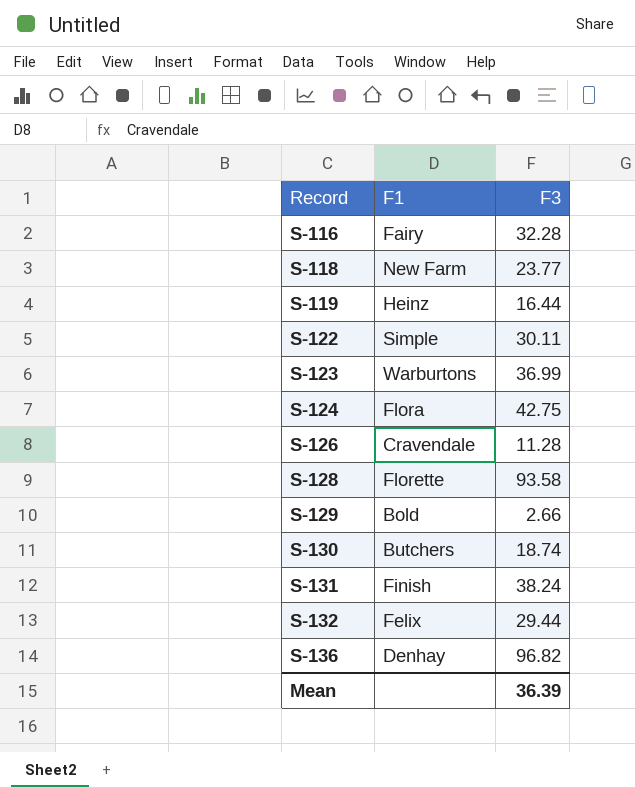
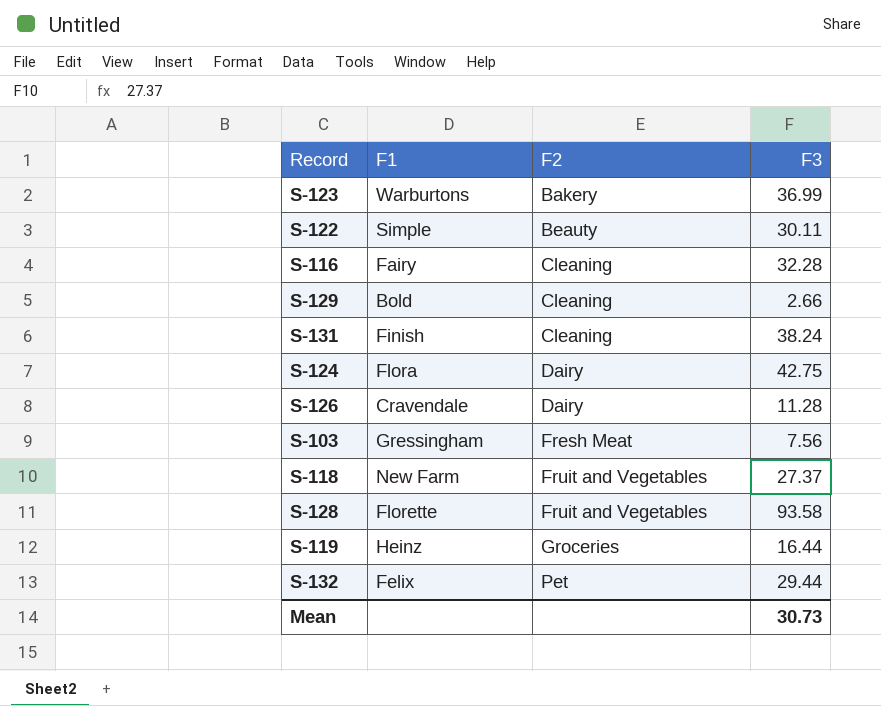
row order: Record ascending -> F2 ascending
column F2 | position: none -> 3
row S-130: Butchers | 18.74 -> none
row S-136: Denhay | 96.82 -> none
row S-103: none -> Gressingham | Fresh Meat | 7.56
S-118 | F3: 23.77 -> 27.37
Mean | F3: 36.39 -> 30.73

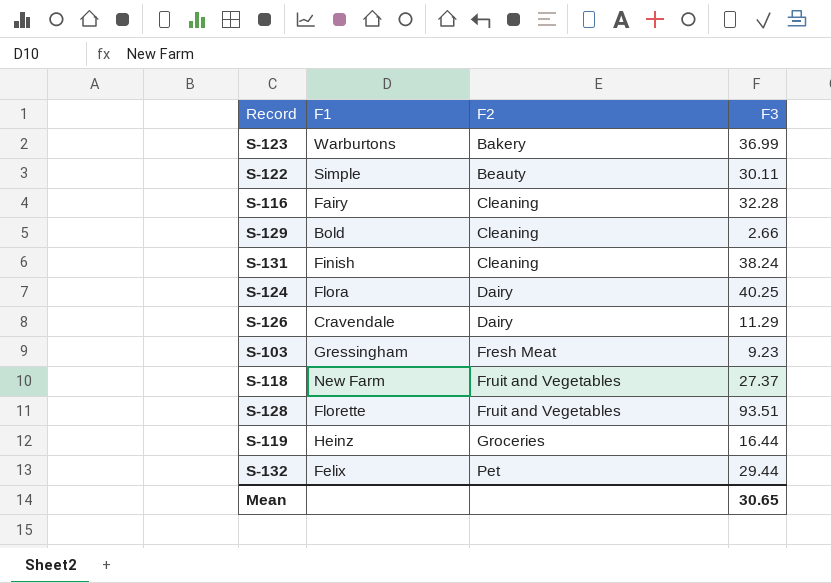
S-124 | F3: 42.75 -> 40.25
S-126 | F3: 11.28 -> 11.29
S-103 | F3: 7.56 -> 9.23
S-128 | F3: 93.58 -> 93.51
Mean | F3: 30.73 -> 30.65

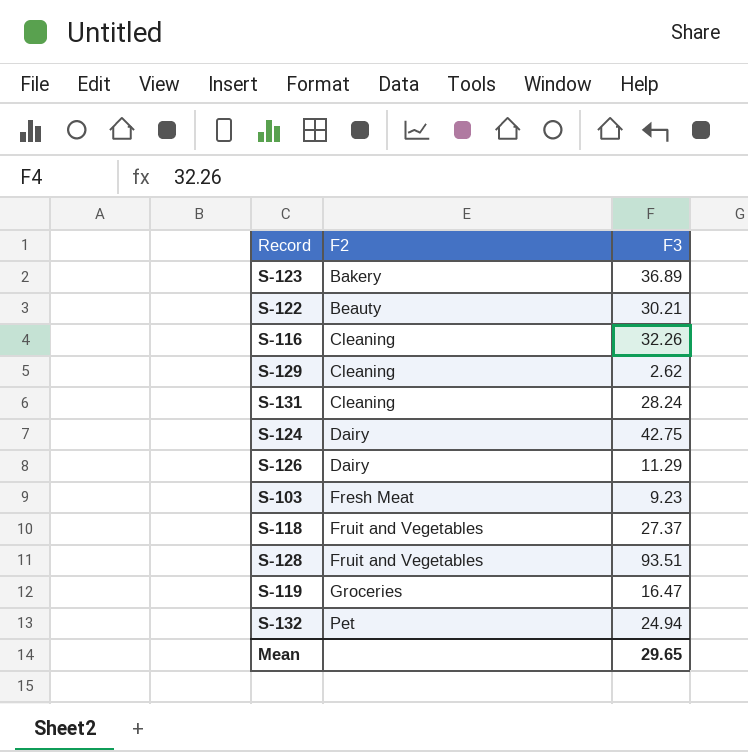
column F1 | position: 2 -> none
S-123 | F3: 36.99 -> 36.89
S-122 | F3: 30.11 -> 30.21
S-116 | F3: 32.28 -> 32.26
S-129 | F3: 2.66 -> 2.62
S-131 | F3: 38.24 -> 28.24
S-124 | F3: 40.25 -> 42.75
S-119 | F3: 16.44 -> 16.47
S-132 | F3: 29.44 -> 24.94
Mean | F3: 30.65 -> 29.65

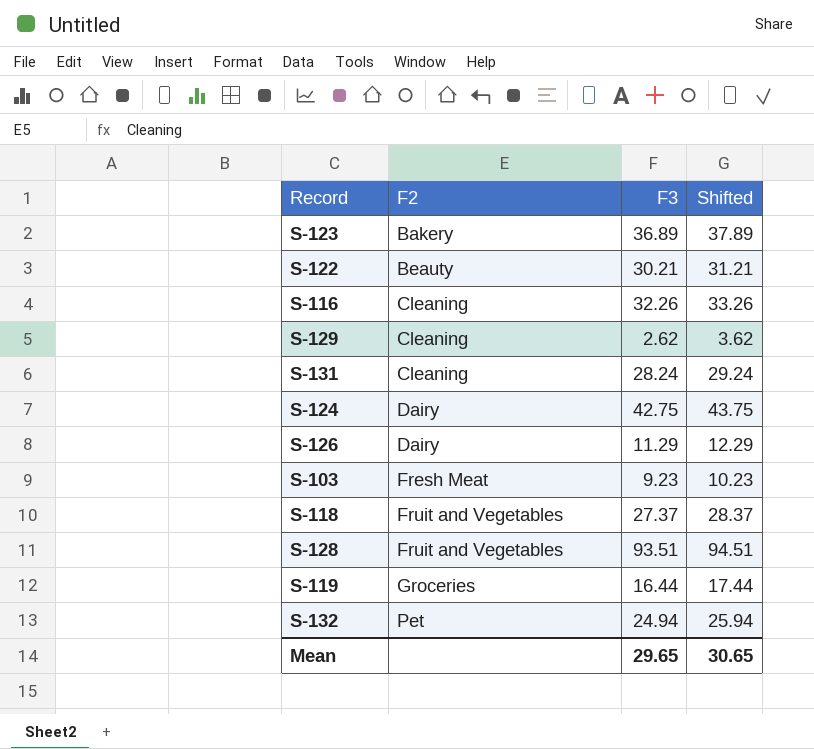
column Shifted | formula: none -> [F3] + 1
S-119 | F3: 16.47 -> 16.44

